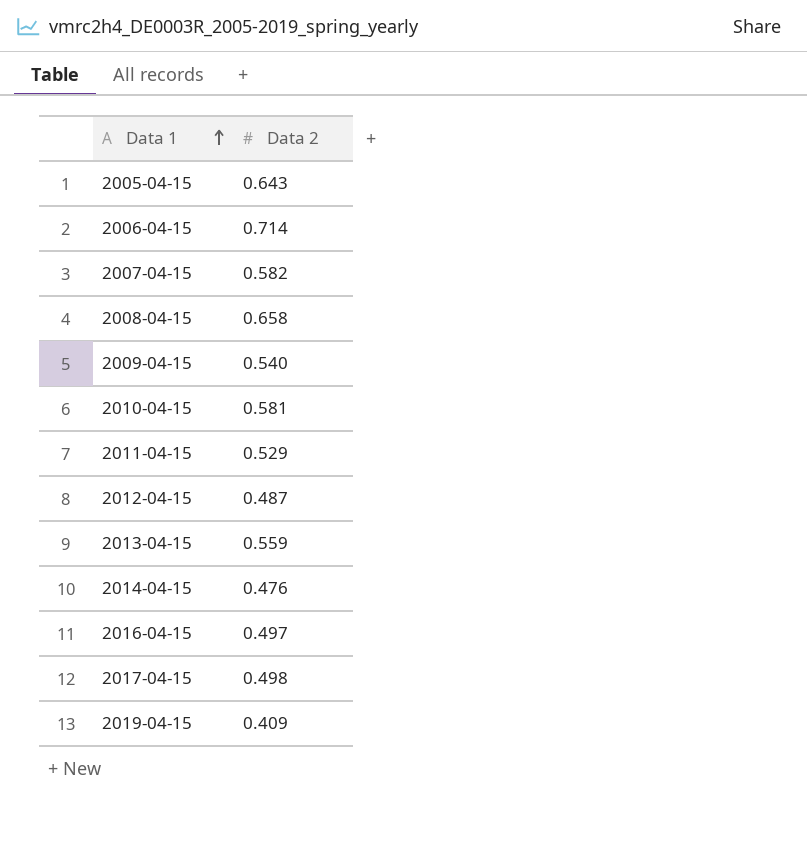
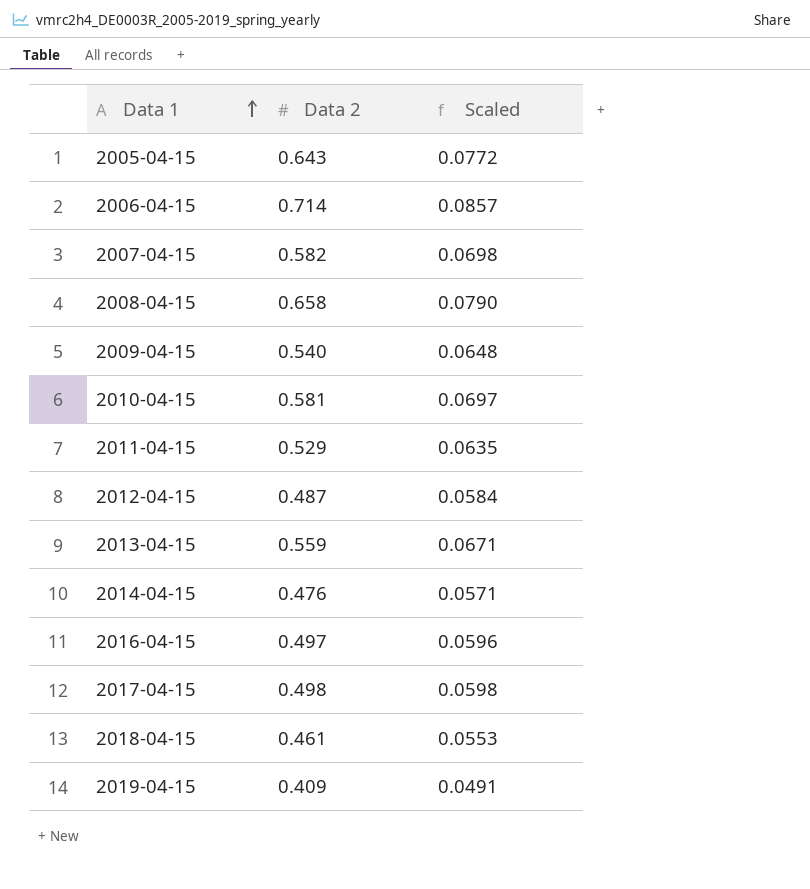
column Scaled | formula: none -> [Data 2] * 0.12
row 2018-04-15: none -> 0.461 | 0.0553

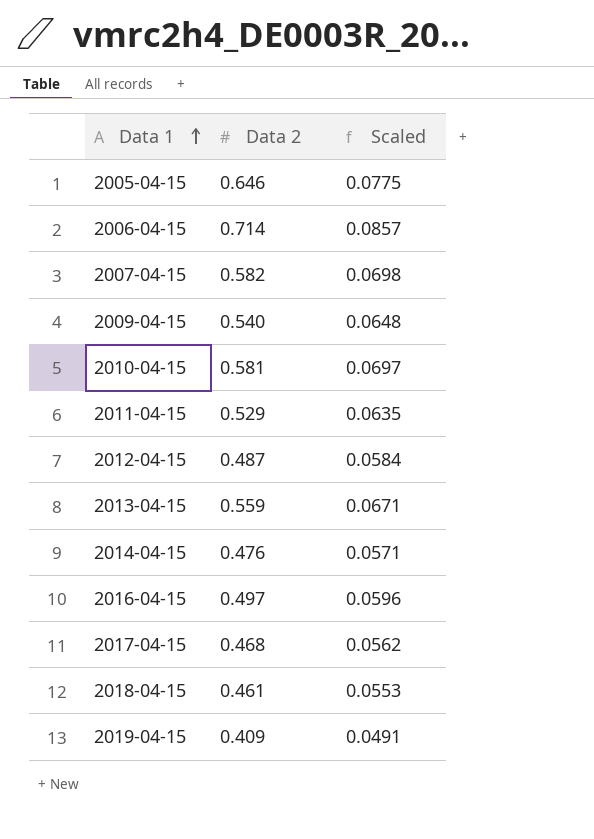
row 2008-04-15: 0.658 | 0.0790 -> none
2005-04-15 | Data 2: 0.643 -> 0.646
2005-04-15 | Scaled: 0.0772 -> 0.0775
2017-04-15 | Data 2: 0.498 -> 0.468
2017-04-15 | Scaled: 0.0598 -> 0.0562

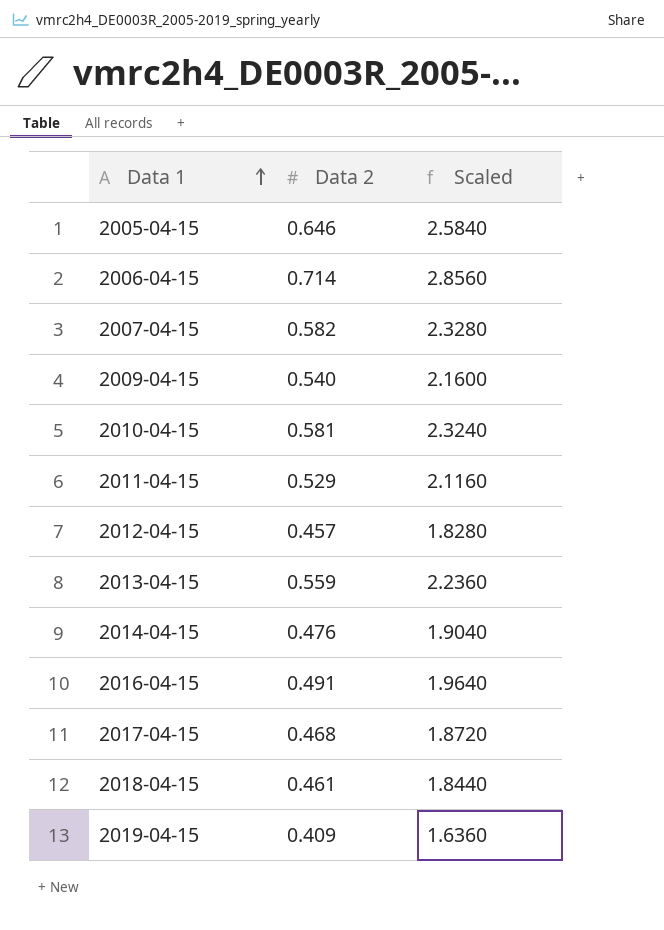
column Scaled | formula: [Data 2] * 0.12 -> [Data 2] * 4
2012-04-15 | Data 2: 0.487 -> 0.457
2016-04-15 | Data 2: 0.497 -> 0.491

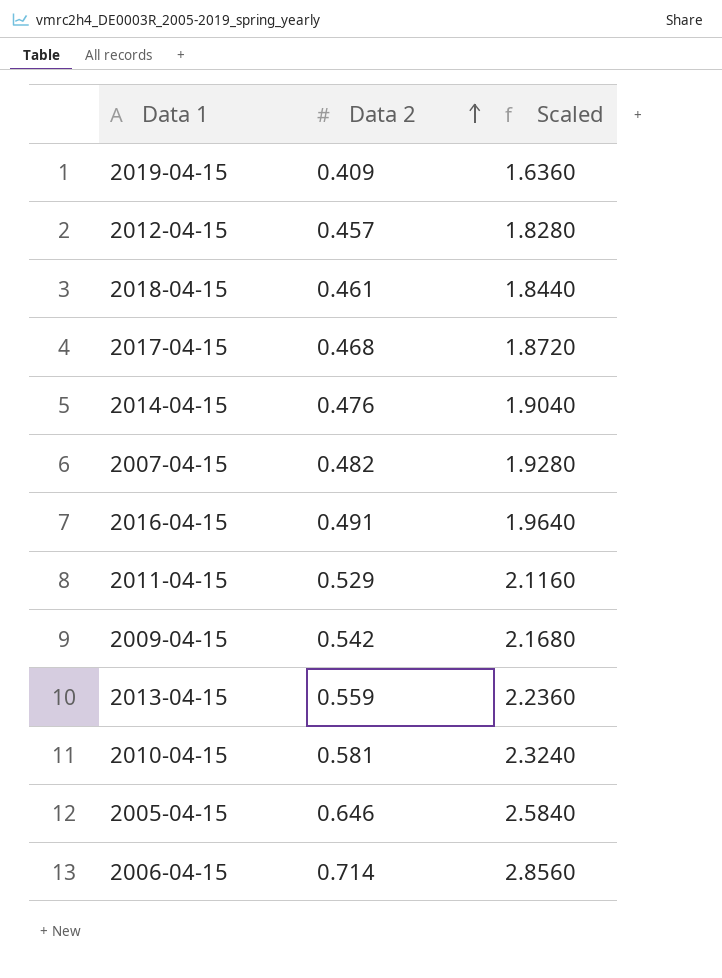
row order: Data 1 ascending -> Data 2 ascending
2007-04-15 | Data 2: 0.582 -> 0.482
2007-04-15 | Scaled: 2.3280 -> 1.9280
2009-04-15 | Data 2: 0.540 -> 0.542
2009-04-15 | Scaled: 2.1600 -> 2.1680

